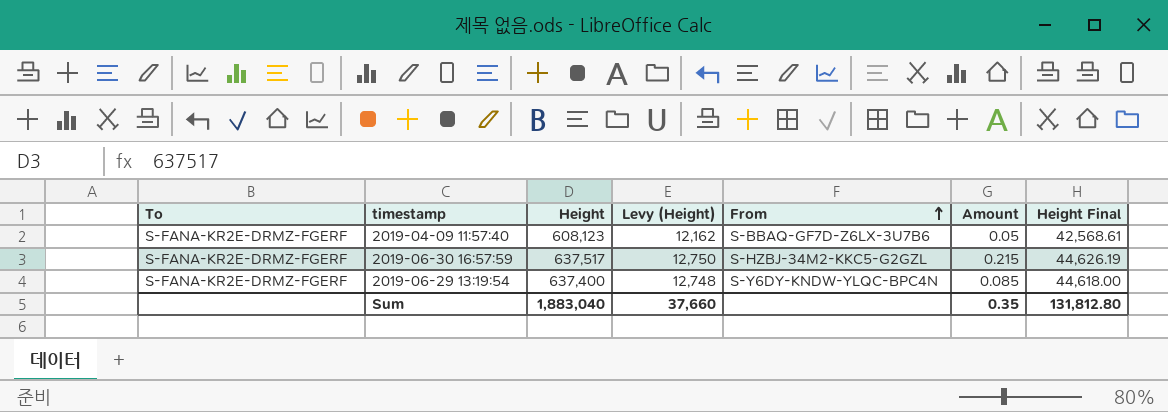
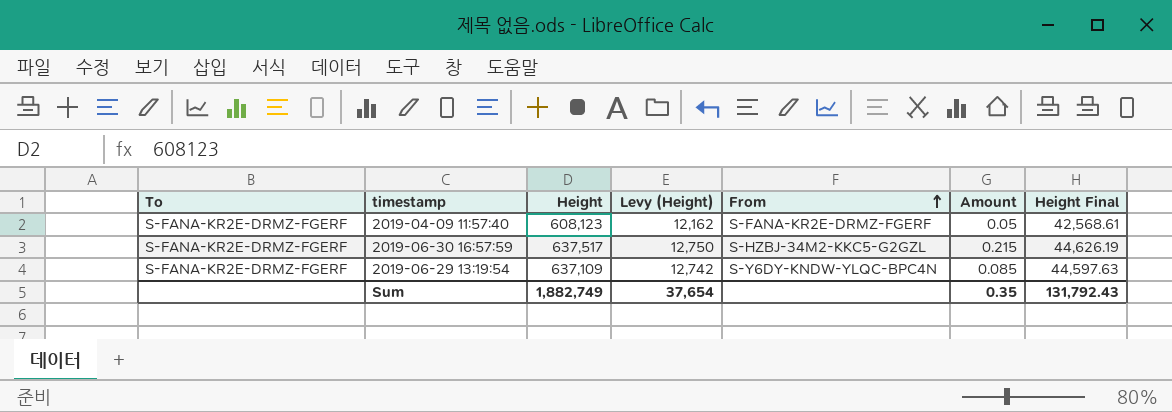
2019-04-09 11:57:40 | From: S-BBAQ-GF7D-Z6LX-3U7B6 -> S-FANA-KR2E-DRMZ-FGERF
2019-06-29 13:19:54 | Height: 637,400 -> 637,109
2019-06-29 13:19:54 | Levy (Height): 12,748 -> 12,742
2019-06-29 13:19:54 | Height Final: 44,618.00 -> 44,597.63
Sum | Height: 1,883,040 -> 1,882,749
Sum | Levy (Height): 37,660 -> 37,654
Sum | Height Final: 131,812.80 -> 131,792.43

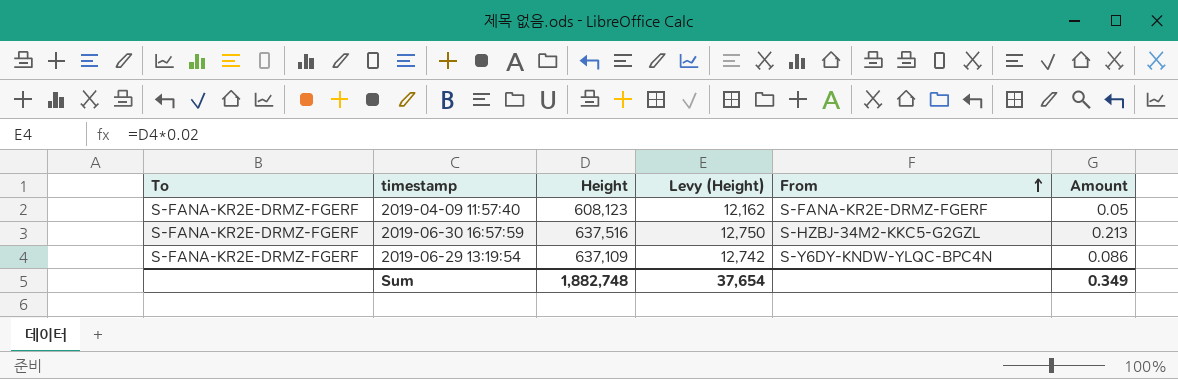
column Height Final | formula: [Height] * 0.07 -> none
2019-06-30 16:57:59 | Height: 637,517 -> 637,516
2019-06-30 16:57:59 | Amount: 0.215 -> 0.213
2019-06-29 13:19:54 | Amount: 0.085 -> 0.086
Sum | Height: 1,882,749 -> 1,882,748
Sum | Amount: 0.35 -> 0.349

